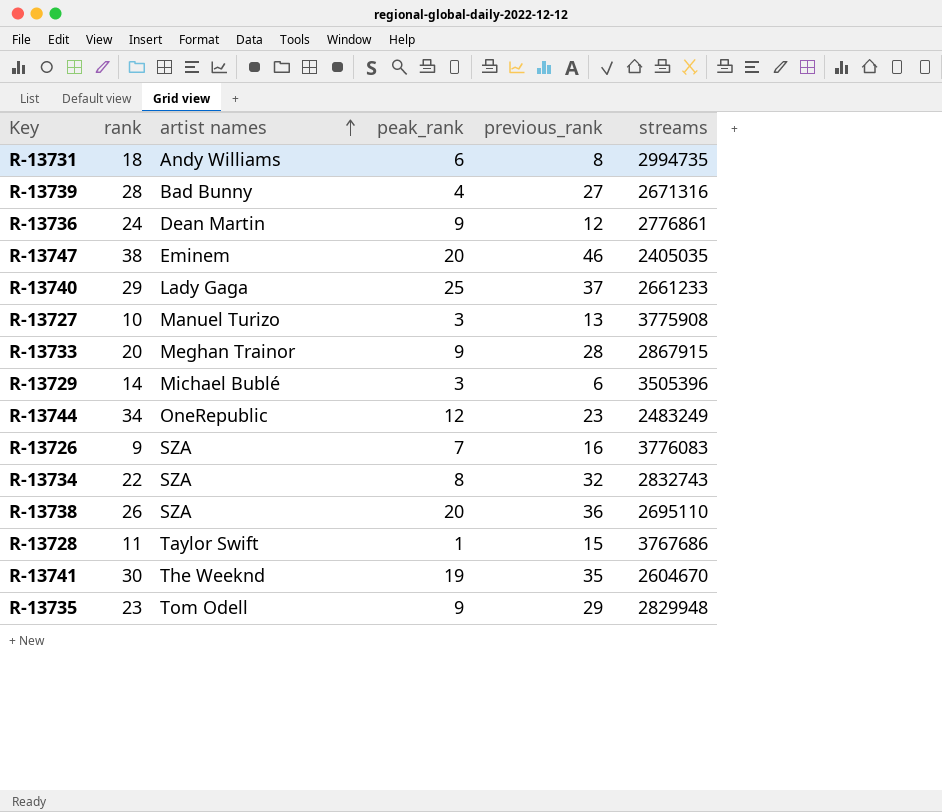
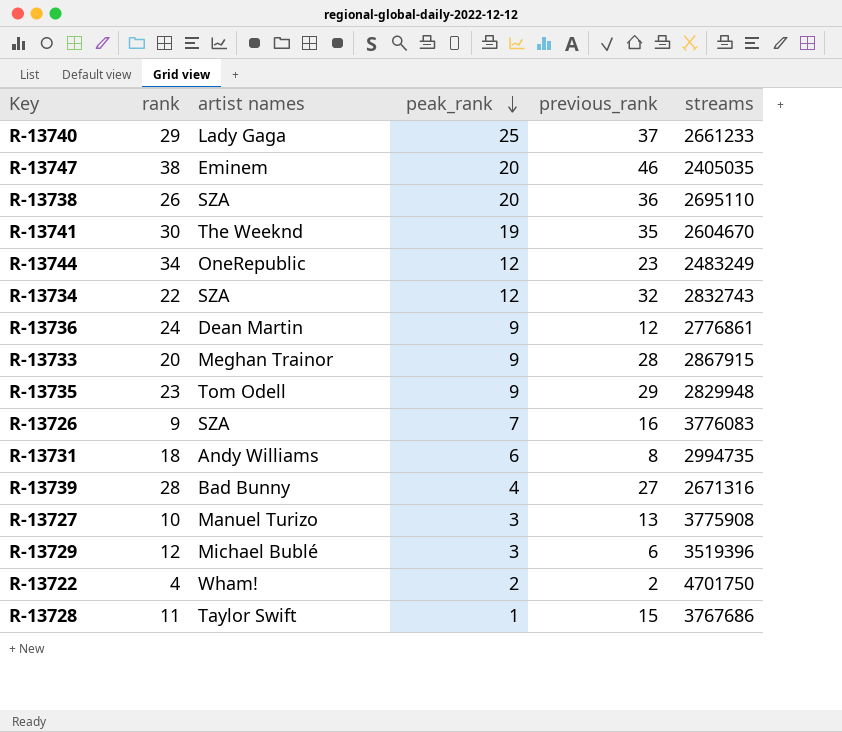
row order: artist names ascending -> peak_rank descending
R-13734 | peak_rank: 8 -> 12
R-13729 | rank: 14 -> 12
R-13729 | streams: 3505396 -> 3519396
row R-13722: none -> 4 | Wham! | 2 | 2 | 4701750

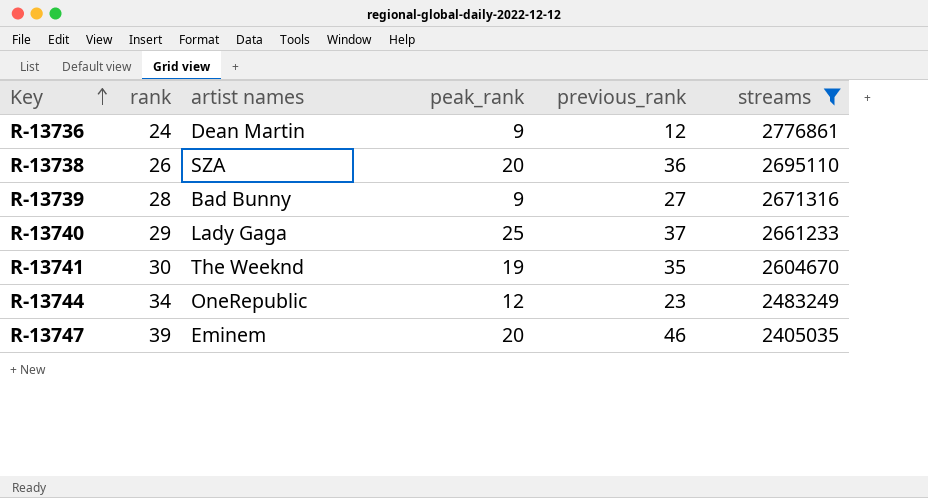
filter: none -> streams <= 2776861
row order: peak_rank descending -> Key ascending
R-13739 | peak_rank: 4 -> 9
R-13747 | rank: 38 -> 39

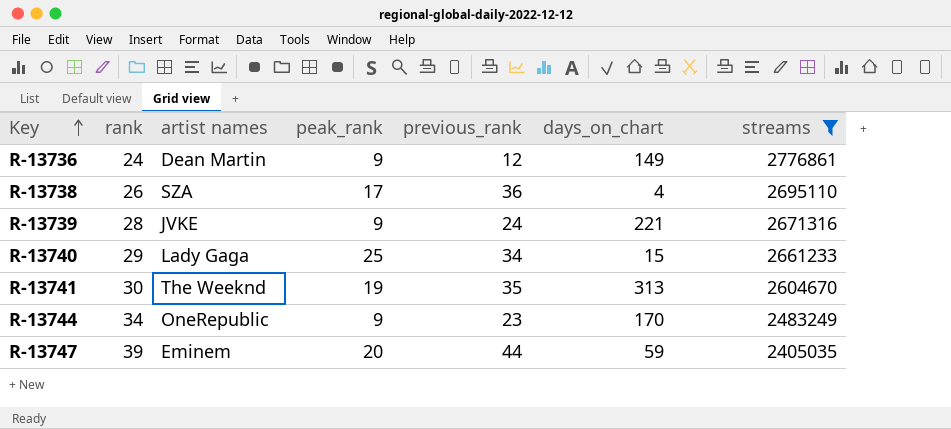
column days_on_chart | position: none -> 6
R-13738 | peak_rank: 20 -> 17
R-13739 | artist names: Bad Bunny -> JVKE
R-13739 | previous_rank: 27 -> 24
R-13740 | previous_rank: 37 -> 34
R-13744 | peak_rank: 12 -> 9
R-13747 | previous_rank: 46 -> 44

